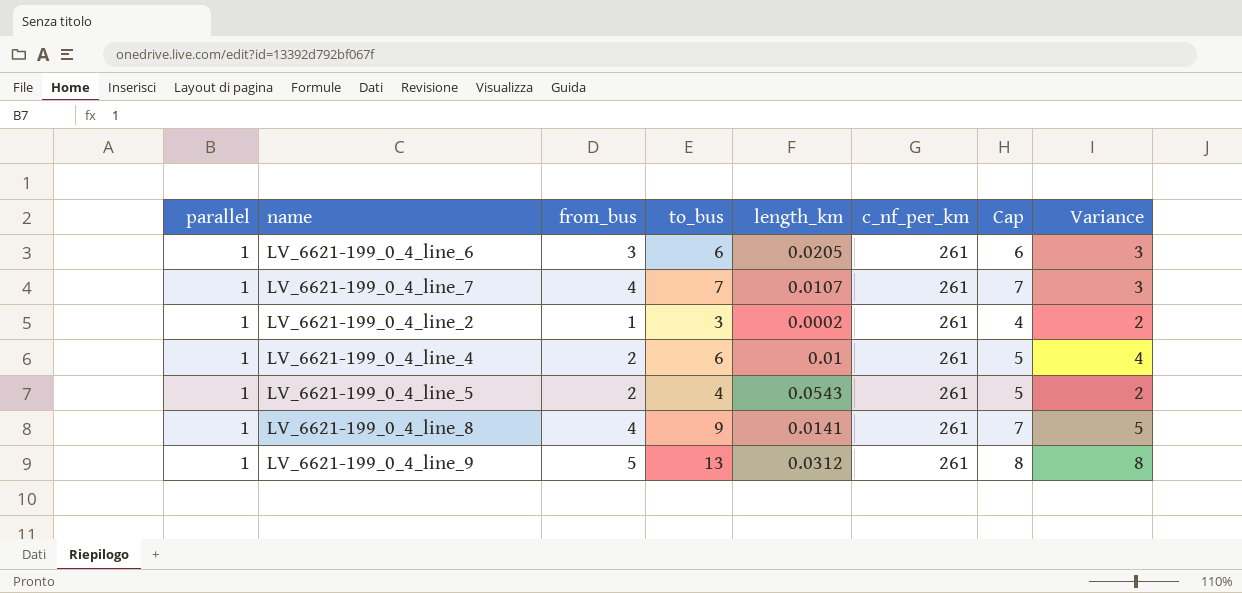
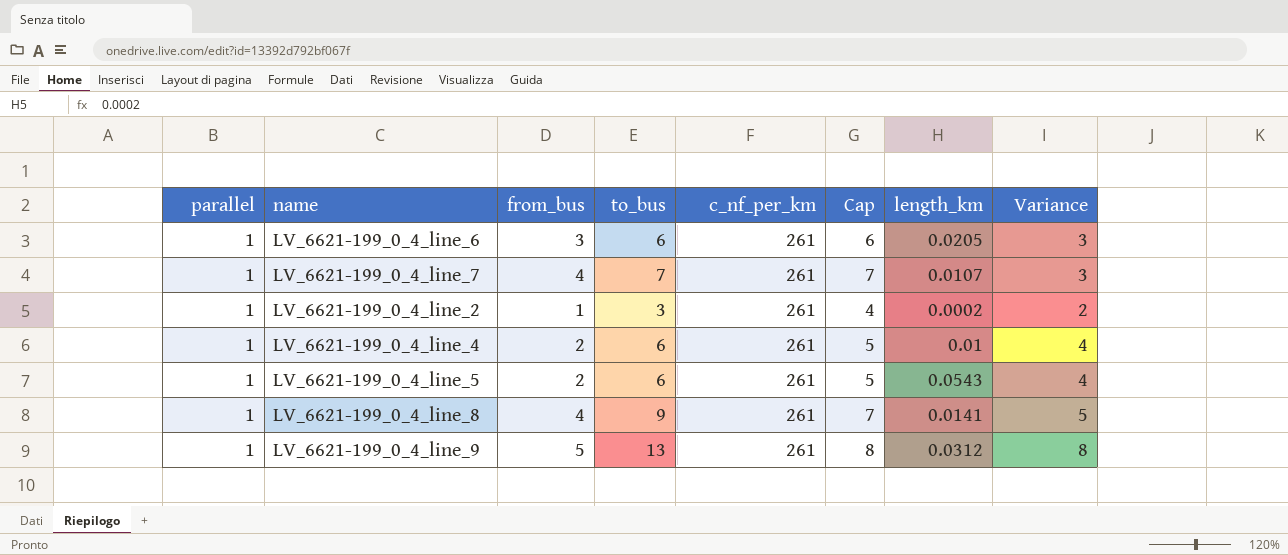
column length_km | position: 5 -> 7
LV_6621-199_0_4_line_5 | to_bus: 4 -> 6
LV_6621-199_0_4_line_5 | Variance: 2 -> 4

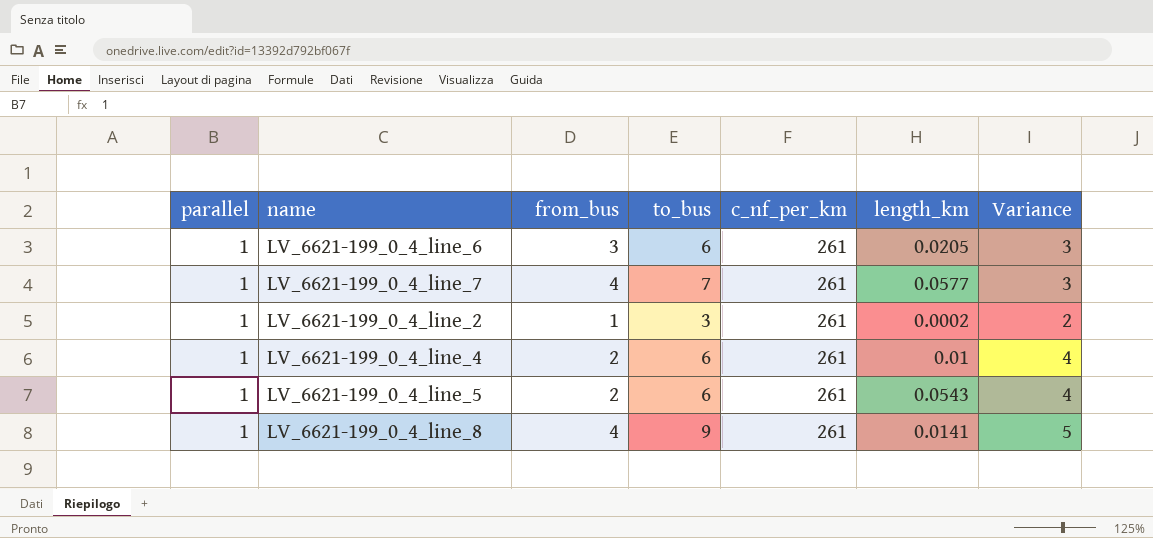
column Cap | formula: [from_bus] + 3 -> none
row LV_6621-199_0_4_line_9: 1 | 5 | 13 | 261 | 8 | 0.0312 | 8 -> none
LV_6621-199_0_4_line_7 | length_km: 0.0107 -> 0.0577

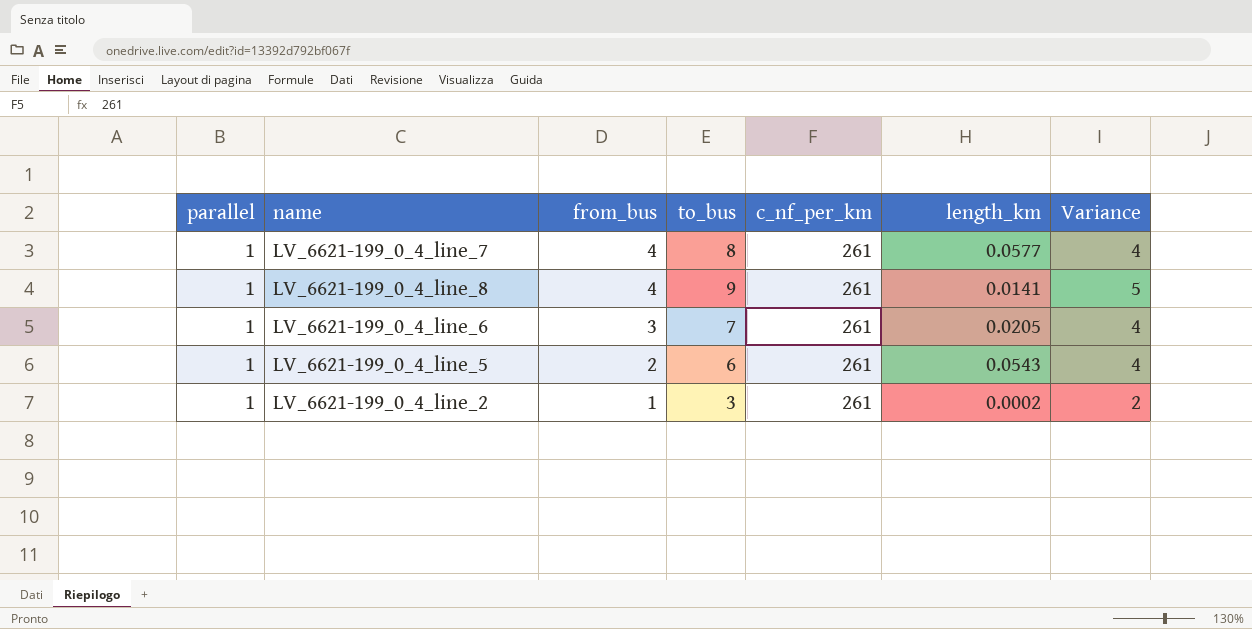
row order: none -> from_bus descending
row LV_6621-199_0_4_line_4: 1 | 2 | 6 | 261 | 0.01 | 4 -> none
LV_6621-199_0_4_line_7 | to_bus: 7 -> 8
LV_6621-199_0_4_line_7 | Variance: 3 -> 4
LV_6621-199_0_4_line_6 | to_bus: 6 -> 7
LV_6621-199_0_4_line_6 | Variance: 3 -> 4

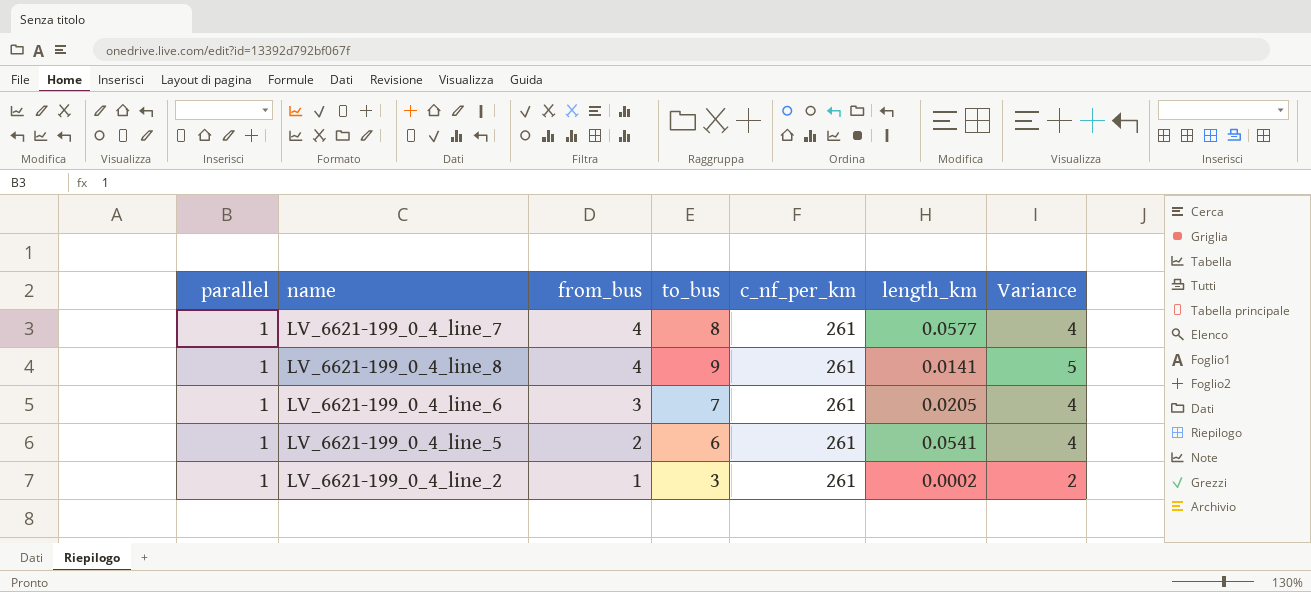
LV_6621-199_0_4_line_5 | length_km: 0.0543 -> 0.0541

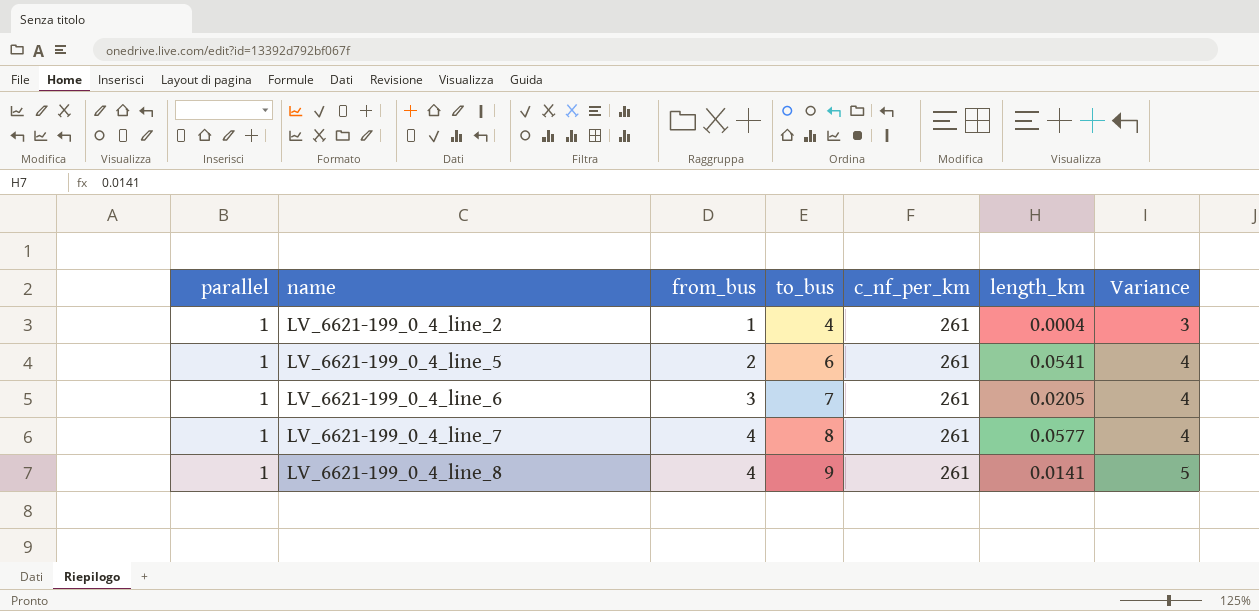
row order: from_bus descending -> name ascending
LV_6621-199_0_4_line_2 | to_bus: 3 -> 4
LV_6621-199_0_4_line_2 | length_km: 0.0002 -> 0.0004
LV_6621-199_0_4_line_2 | Variance: 2 -> 3

